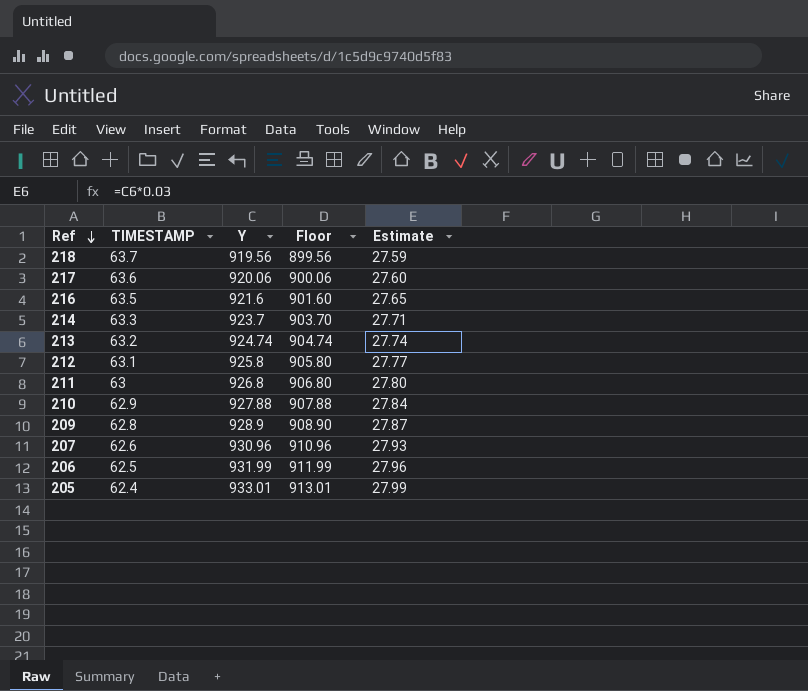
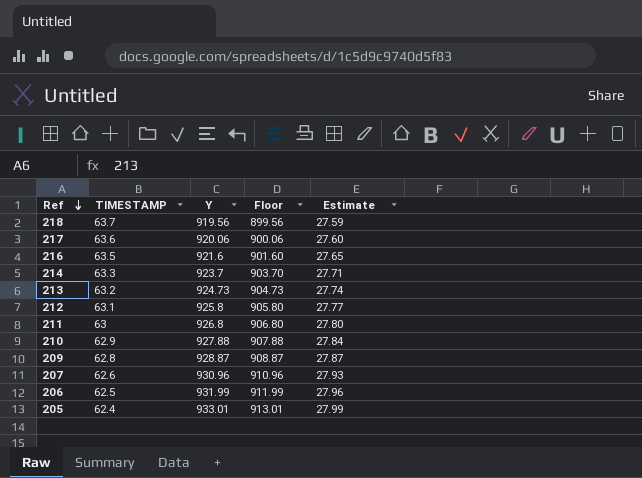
213 | Y: 924.74 -> 924.73
213 | Floor: 904.74 -> 904.73
209 | Y: 928.9 -> 928.87
209 | Floor: 908.90 -> 908.87

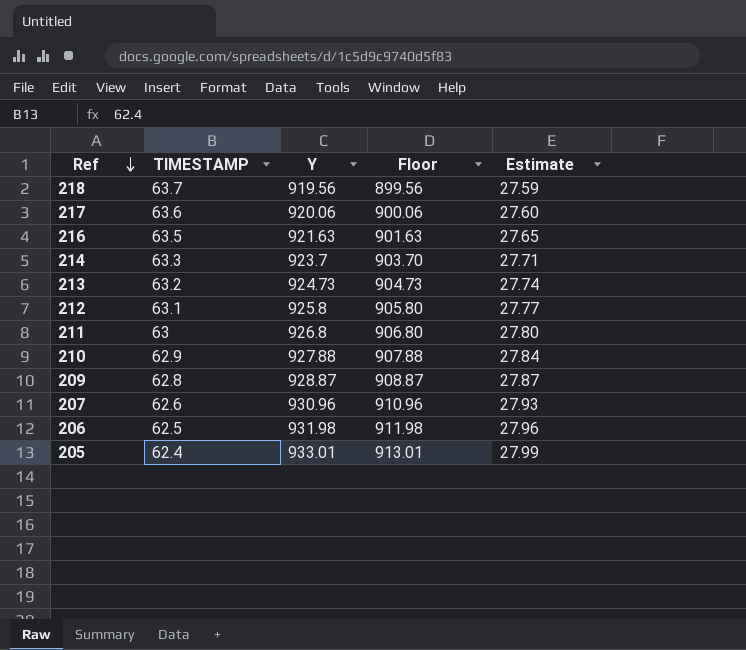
216 | Y: 921.6 -> 921.63
216 | Floor: 901.60 -> 901.63
206 | Y: 931.99 -> 931.98
206 | Floor: 911.99 -> 911.98

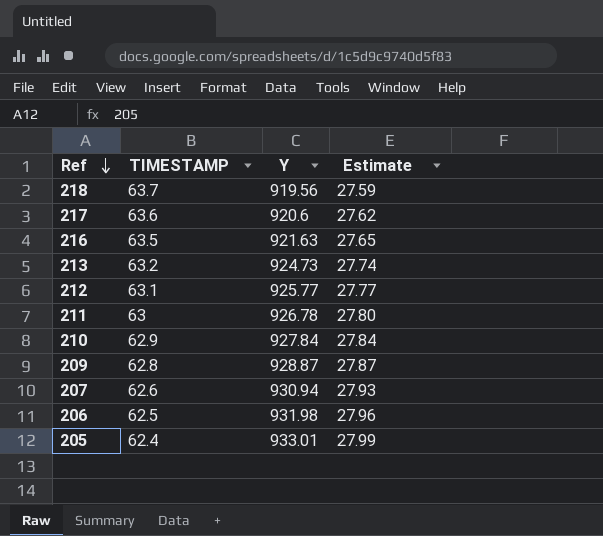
column Floor | formula: [Y] - 20 -> none
row 214: 63.3 | 923.7 | 903.70 | 27.71 -> none
217 | Y: 920.06 -> 920.6
217 | Estimate: 27.60 -> 27.62
212 | Y: 925.8 -> 925.77
211 | Y: 926.8 -> 926.78
210 | Y: 927.88 -> 927.84
207 | Y: 930.96 -> 930.94

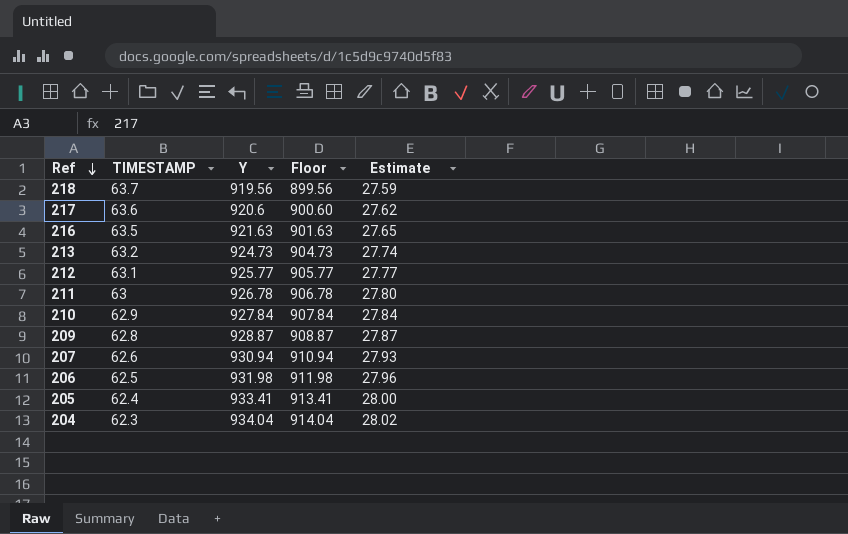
column Floor | formula: none -> [Y] - 20
205 | Y: 933.01 -> 933.41
205 | Estimate: 27.99 -> 28.00
row 204: none -> 62.3 | 934.04 | 914.04 | 28.02

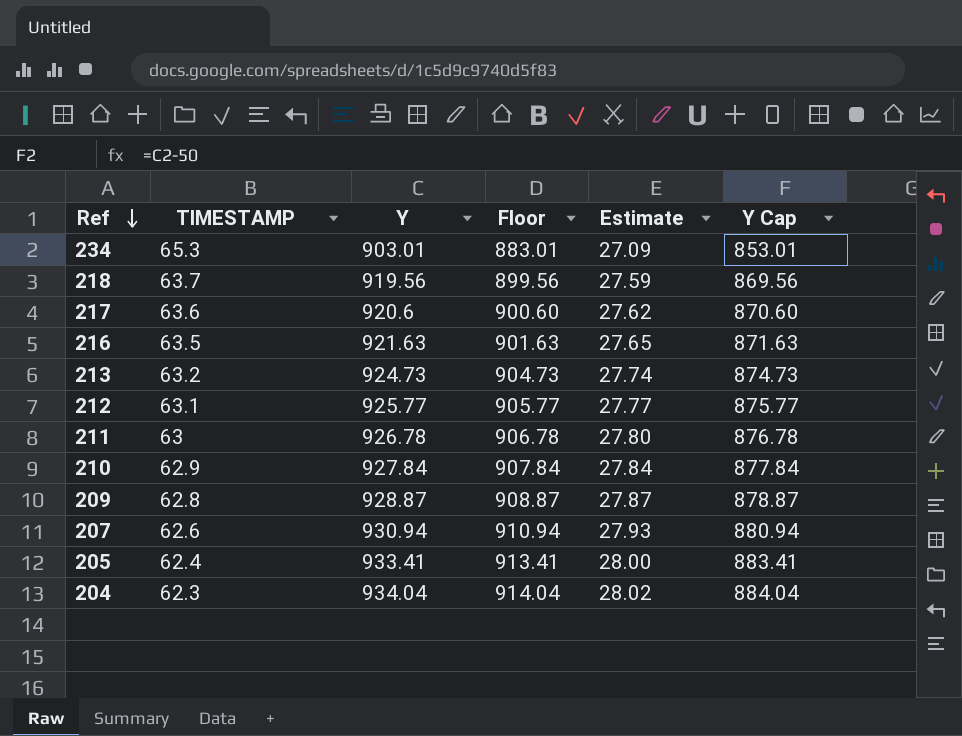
column Y Cap | formula: none -> [Y] - 50
row 206: 62.5 | 931.98 | 911.98 | 27.96 -> none
row 234: none -> 65.3 | 903.01 | 883.01 | 27.09 | 853.01

